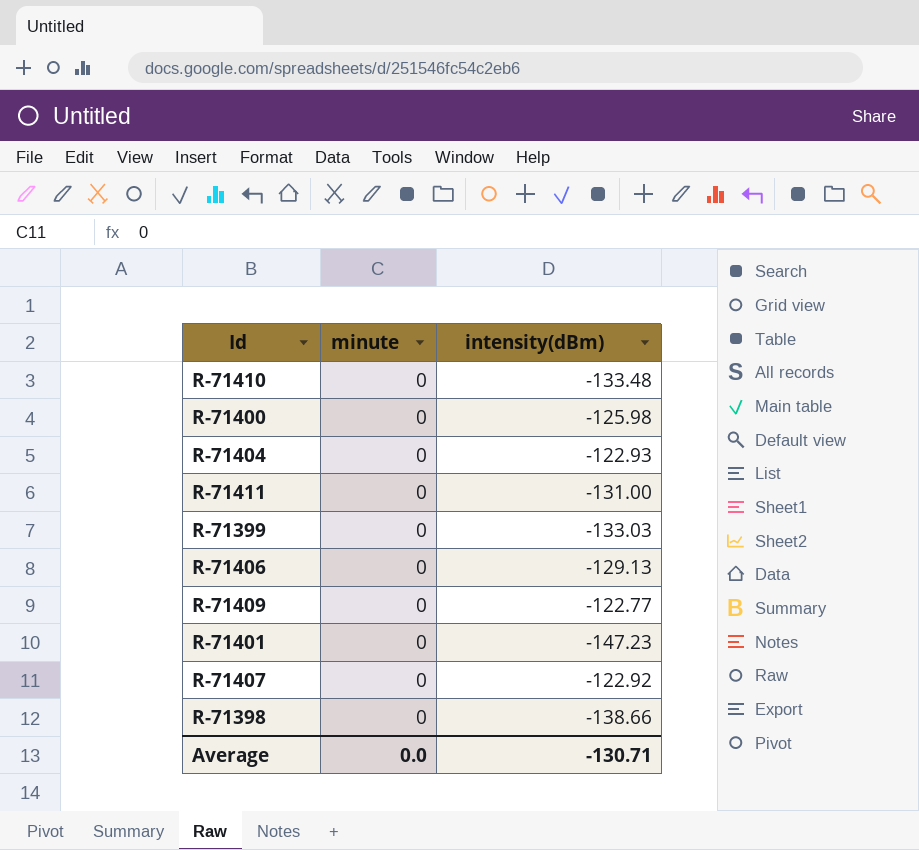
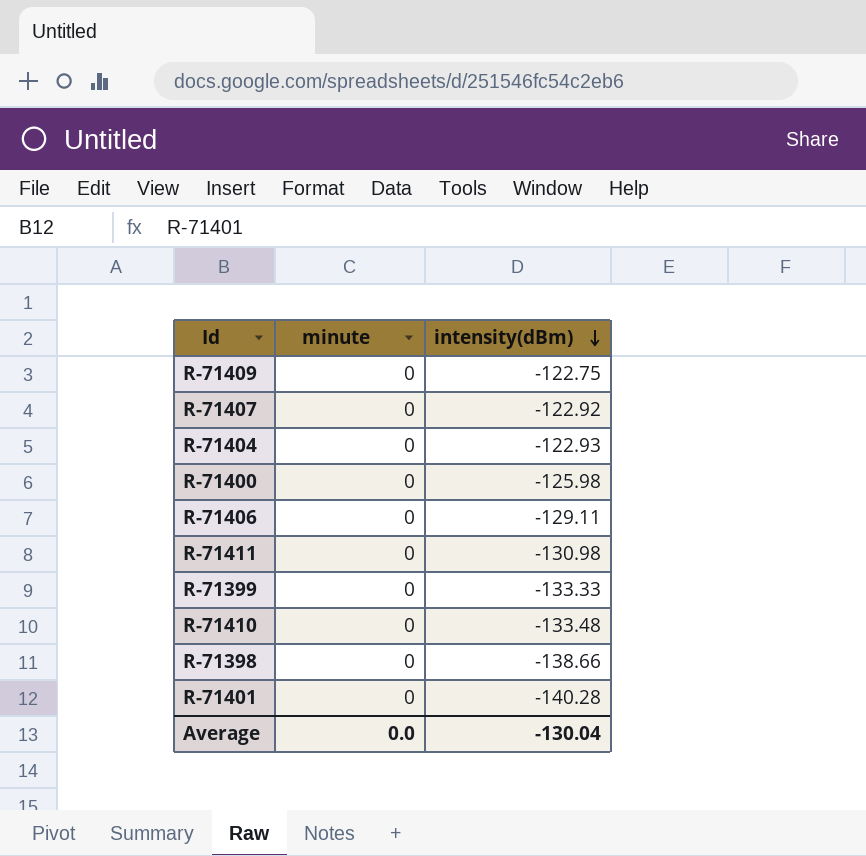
row order: none -> intensity(dBm) descending
R-71409 | intensity(dBm): -122.77 -> -122.75
R-71406 | intensity(dBm): -129.13 -> -129.11
R-71411 | intensity(dBm): -131.00 -> -130.98
R-71399 | intensity(dBm): -133.03 -> -133.33
R-71401 | intensity(dBm): -147.23 -> -140.28
Average | intensity(dBm): -130.71 -> -130.04

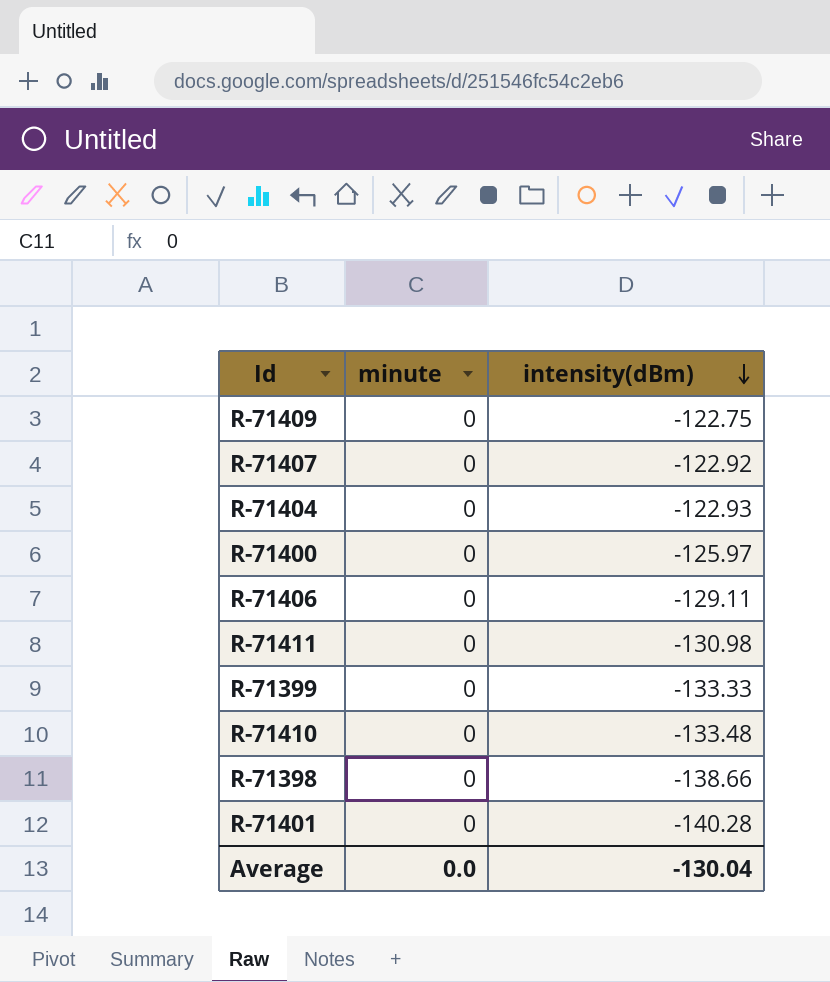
R-71400 | intensity(dBm): -125.98 -> -125.97

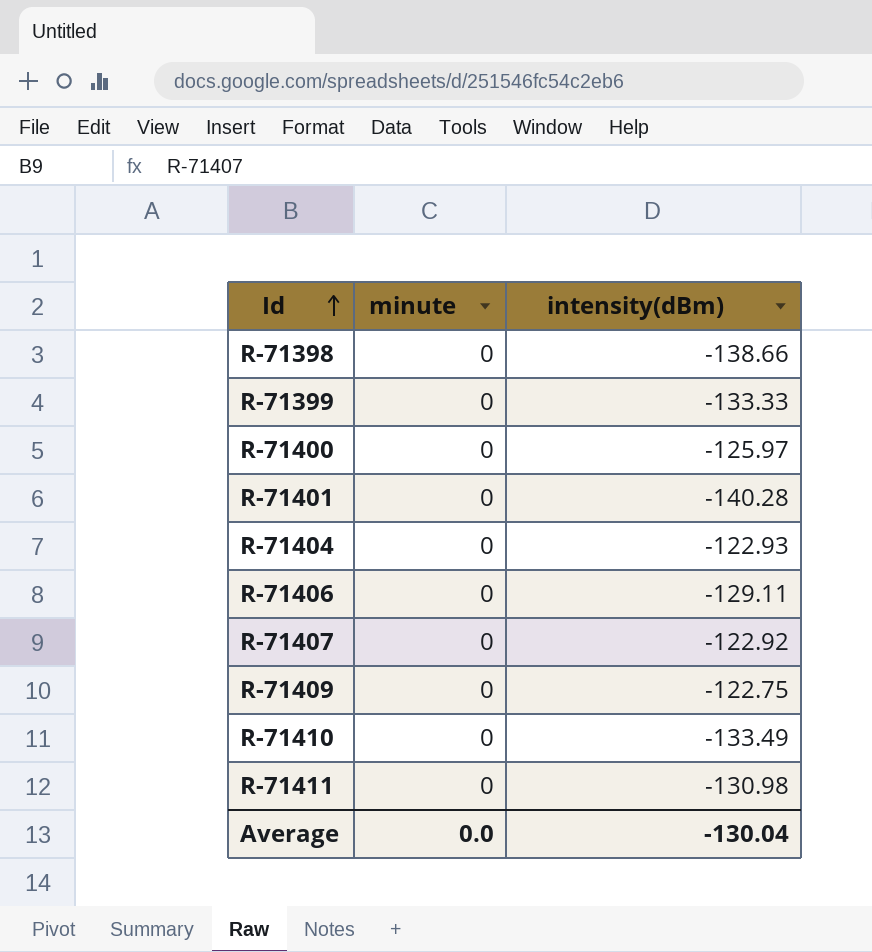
row order: intensity(dBm) descending -> Id ascending
R-71410 | intensity(dBm): -133.48 -> -133.49

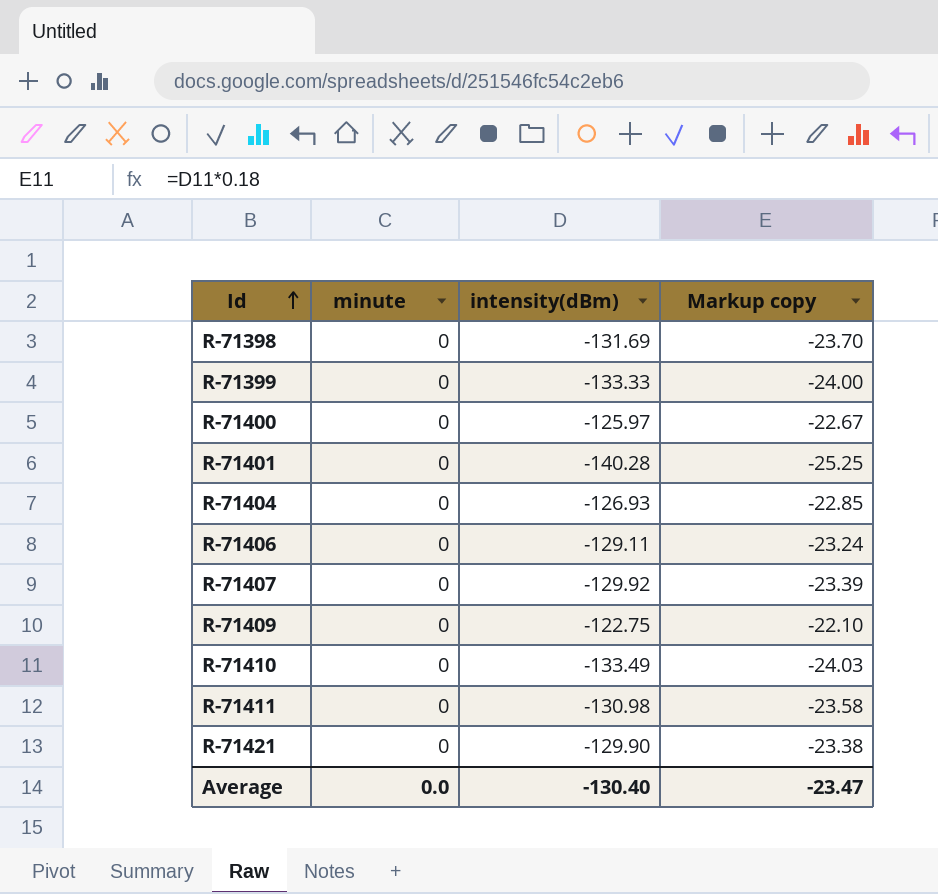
column Markup copy | formula: none -> [intensity(dBm)] * 0.18
R-71398 | intensity(dBm): -138.66 -> -131.69
R-71404 | intensity(dBm): -122.93 -> -126.93
R-71407 | intensity(dBm): -122.92 -> -129.92
row R-71421: none -> 0 | -129.90 | -23.38
Average | intensity(dBm): -130.04 -> -130.40

